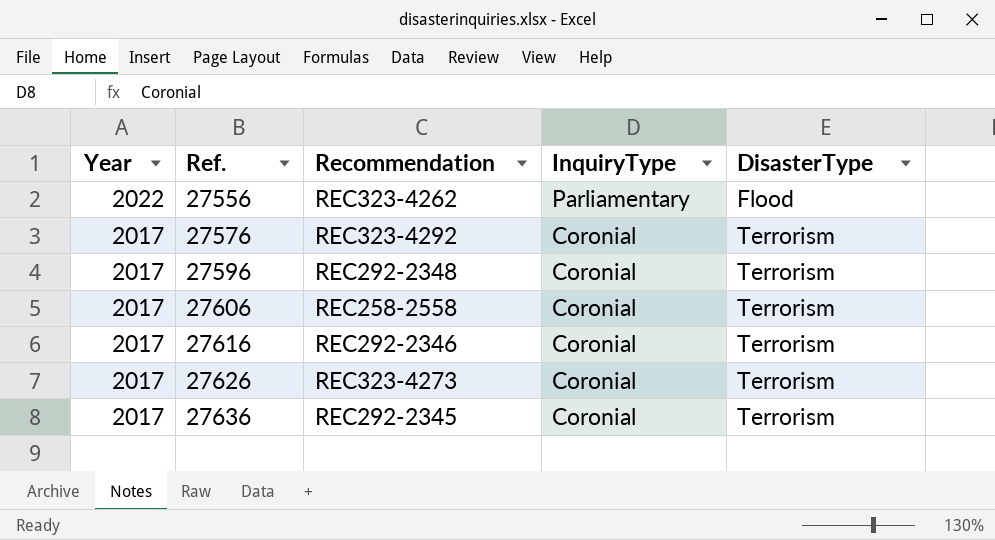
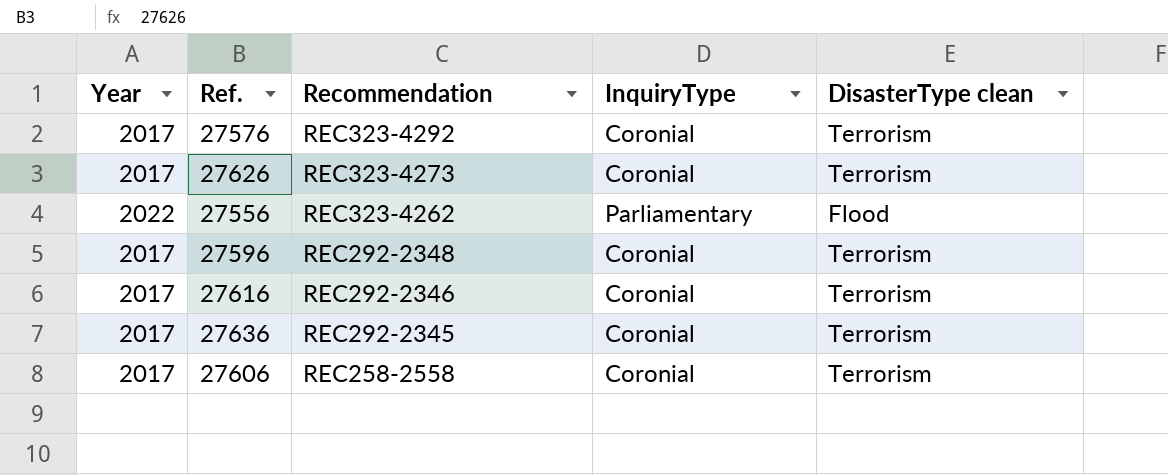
row order: Year descending -> Recommendation descending
column name: DisasterType -> DisasterType clean

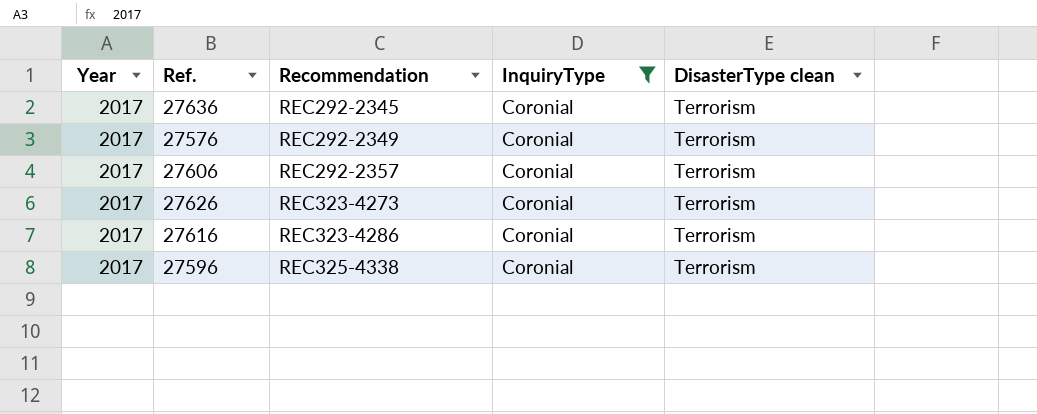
filter: none -> InquiryType = Coronial
row order: Recommendation descending -> Recommendation ascending
27576 | Recommendation: REC323-4292 -> REC292-2349
27606 | Recommendation: REC258-2558 -> REC292-2357
27616 | Recommendation: REC292-2346 -> REC323-4286
27596 | Recommendation: REC292-2348 -> REC325-4338

